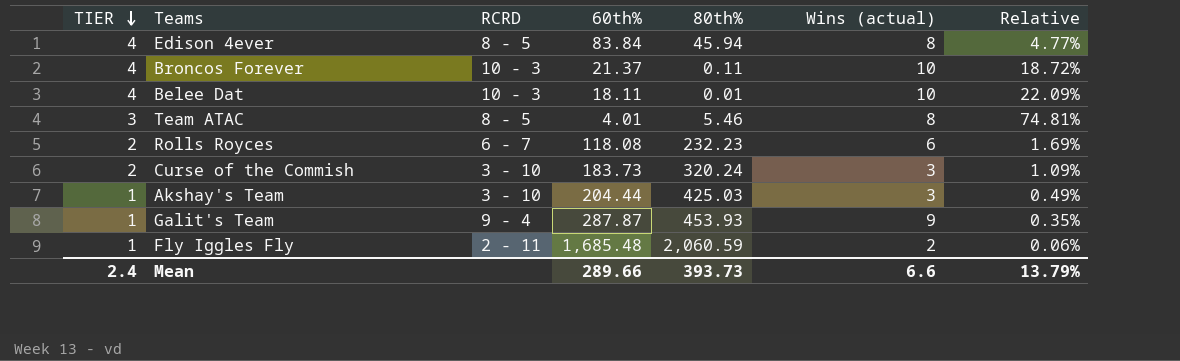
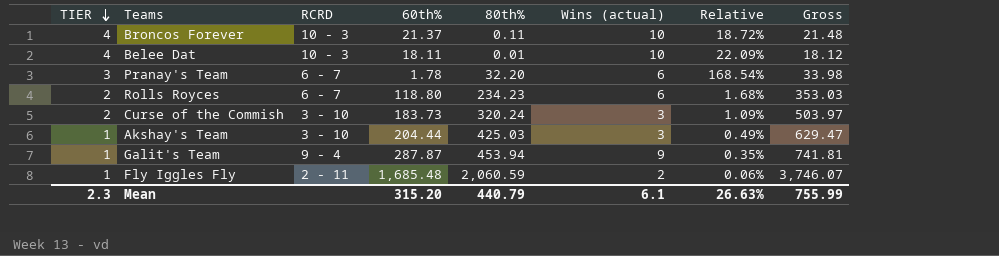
column Gross | formula: none -> [60th%] + [80th%]
row Edison 4ever: 4 | 8 - 5 | 83.84 | 45.94 | 8 | 4.77% -> none
row Team ATAC: 3 | 8 - 5 | 4.01 | 5.46 | 8 | 74.81% -> none
row Pranay's Team: none -> 3 | 6 - 7 | 1.78 | 32.20 | 6 | 168.54% | 33.98
Rolls Royces | 60th%: 118.08 -> 118.80
Rolls Royces | 80th%: 232.23 -> 234.23
Rolls Royces | Relative: 1.69% -> 1.68%
Galit's Team | 80th%: 453.93 -> 453.94
Mean | TIER: 2.4 -> 2.3
Mean | 60th%: 289.66 -> 315.20
Mean | 80th%: 393.73 -> 440.79
Mean | Wins (actual): 6.6 -> 6.1
Mean | Relative: 13.79% -> 26.63%

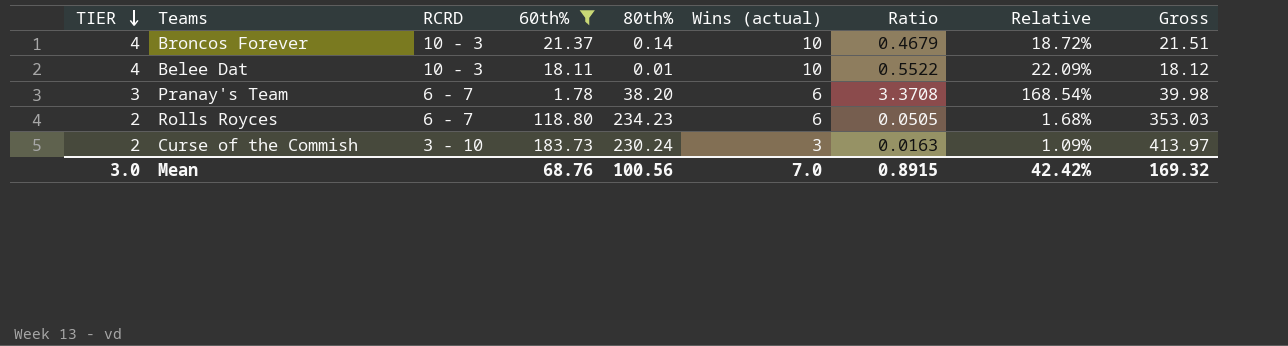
filter: none -> 60th% <= 183.73
column Ratio | formula: none -> [Wins (actual)] / [60th%]
Broncos Forever | 80th%: 0.11 -> 0.14
Broncos Forever | Gross: 21.48 -> 21.51
Pranay's Team | 80th%: 32.20 -> 38.20
Pranay's Team | Gross: 33.98 -> 39.98
Curse of the Commish | 80th%: 320.24 -> 230.24
Curse of the Commish | Gross: 503.97 -> 413.97
Mean | TIER: 2.3 -> 3.0
Mean | 60th%: 315.20 -> 68.76
Mean | 80th%: 440.79 -> 100.56
Mean | Wins (actual): 6.1 -> 7.0
Mean | Relative: 26.63% -> 42.42%
Mean | Gross: 755.99 -> 169.32

